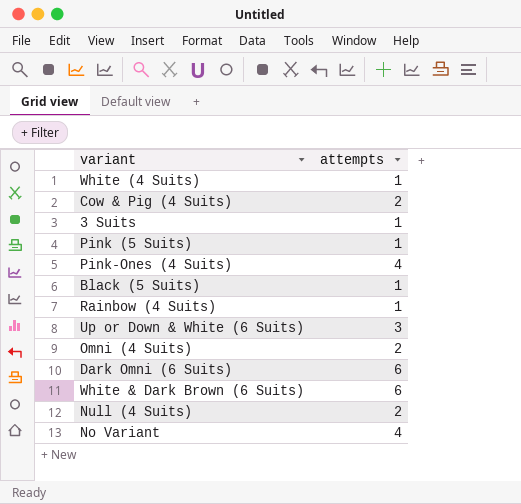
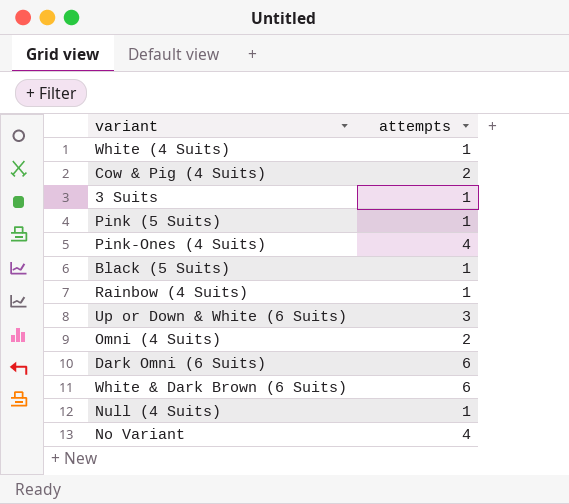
Null (4 Suits) | attempts: 2 -> 1

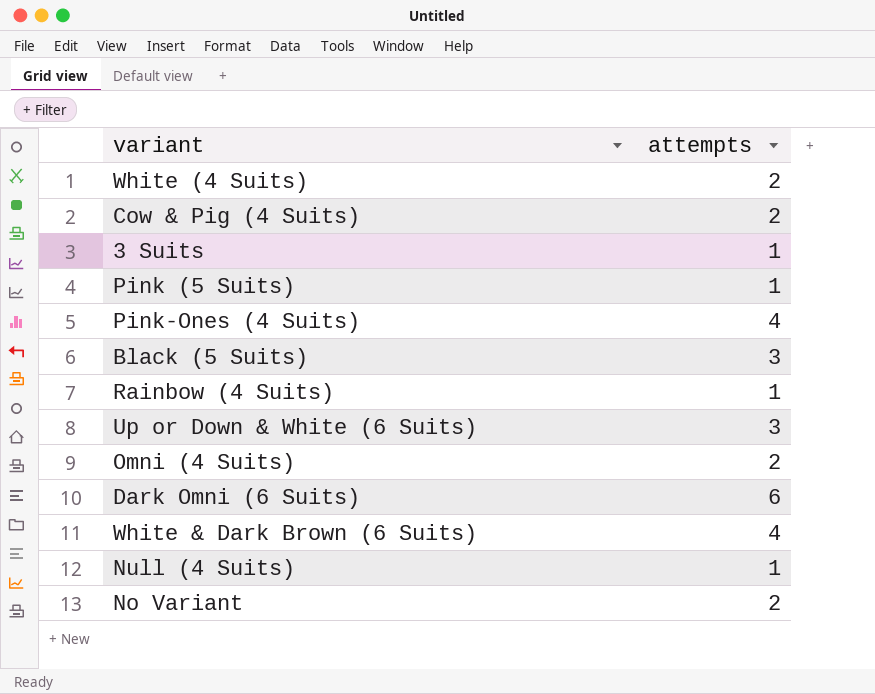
White (4 Suits) | attempts: 1 -> 2
Black (5 Suits) | attempts: 1 -> 3
White & Dark Brown (6 Suits) | attempts: 6 -> 4
No Variant | attempts: 4 -> 2

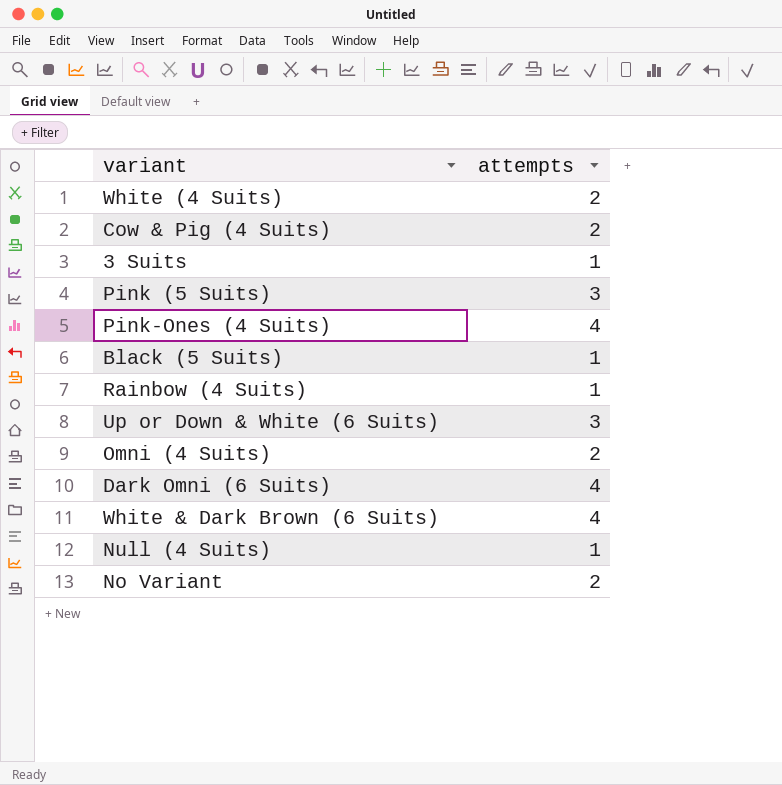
Pink (5 Suits) | attempts: 1 -> 3
Black (5 Suits) | attempts: 3 -> 1
Dark Omni (6 Suits) | attempts: 6 -> 4

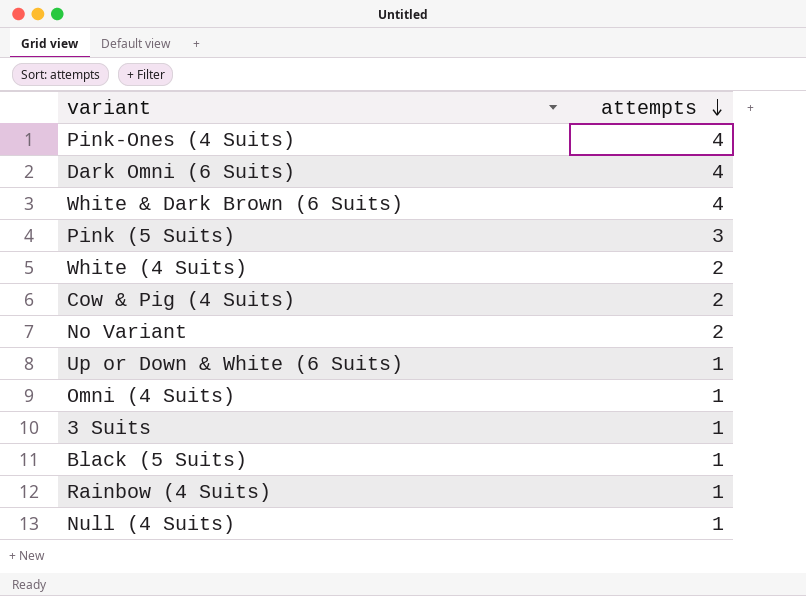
row order: none -> attempts descending
Up or Down & White (6 Suits) | attempts: 3 -> 1
Omni (4 Suits) | attempts: 2 -> 1

